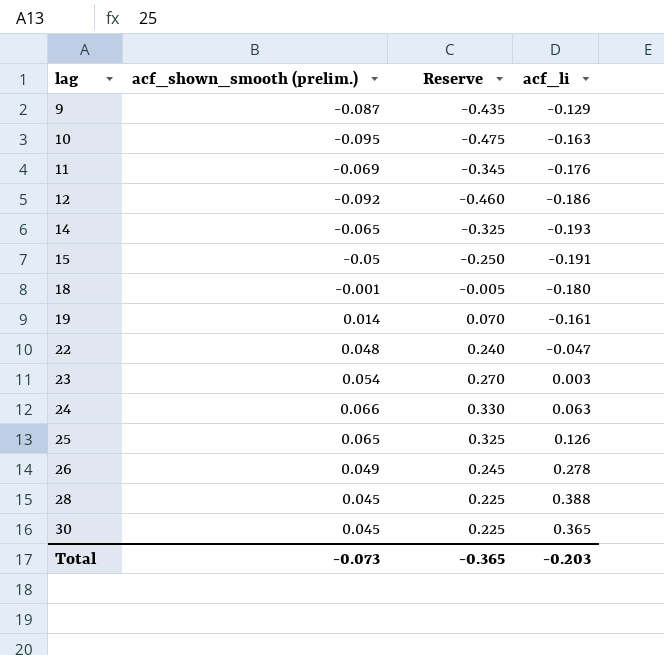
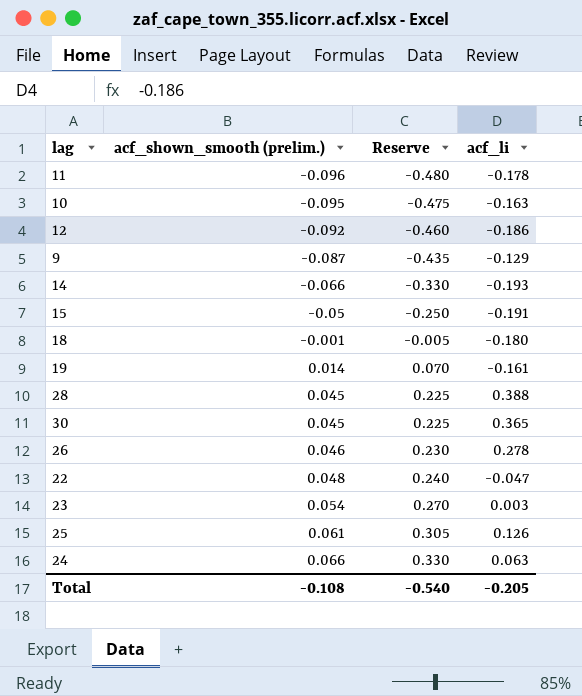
row order: lag ascending -> acf_shown_smooth (prelim.) ascending
11 | acf_shown_smooth (prelim.): -0.069 -> -0.096
11 | Reserve: -0.345 -> -0.480
11 | acf_li: -0.176 -> -0.178
14 | acf_shown_smooth (prelim.): -0.065 -> -0.066
14 | Reserve: -0.325 -> -0.330
26 | acf_shown_smooth (prelim.): 0.049 -> 0.046
26 | Reserve: 0.245 -> 0.230
25 | acf_shown_smooth (prelim.): 0.065 -> 0.061
25 | Reserve: 0.325 -> 0.305
Total | acf_shown_smooth (prelim.): -0.073 -> -0.108
Total | Reserve: -0.365 -> -0.540
Total | acf_li: -0.203 -> -0.205

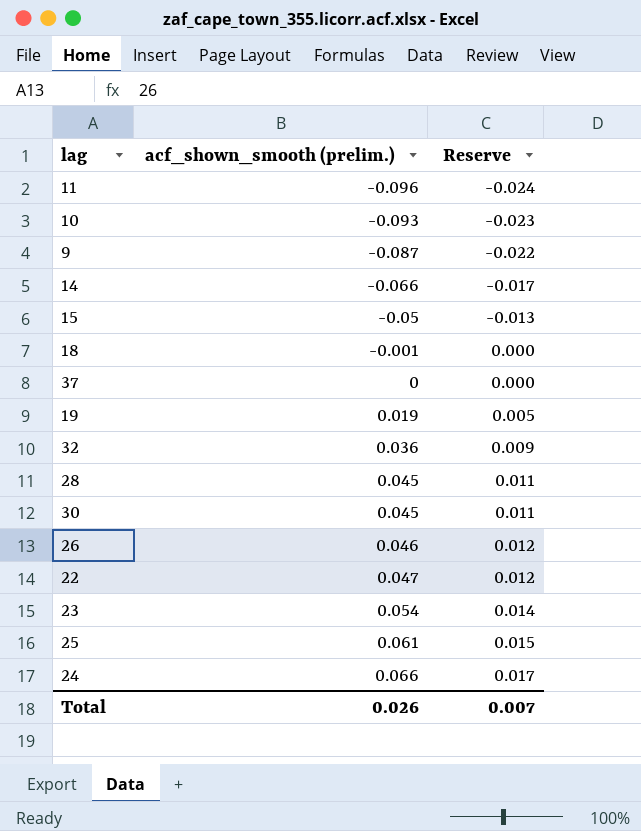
column acf_li | position: 4 -> none
column Reserve | formula: [acf_shown_smooth (prelim.)] * 5 -> [acf_shown_smooth (prelim.)] * 0.25
row 12: -0.092 | -0.460 | -0.186 -> none
10 | acf_shown_smooth (prelim.): -0.095 -> -0.093
row 37: none -> 0 | 0.000
19 | acf_shown_smooth (prelim.): 0.014 -> 0.019
row 32: none -> 0.036 | 0.009
22 | acf_shown_smooth (prelim.): 0.048 -> 0.047
Total | acf_shown_smooth (prelim.): -0.108 -> 0.026
Total | Reserve: -0.540 -> 0.007

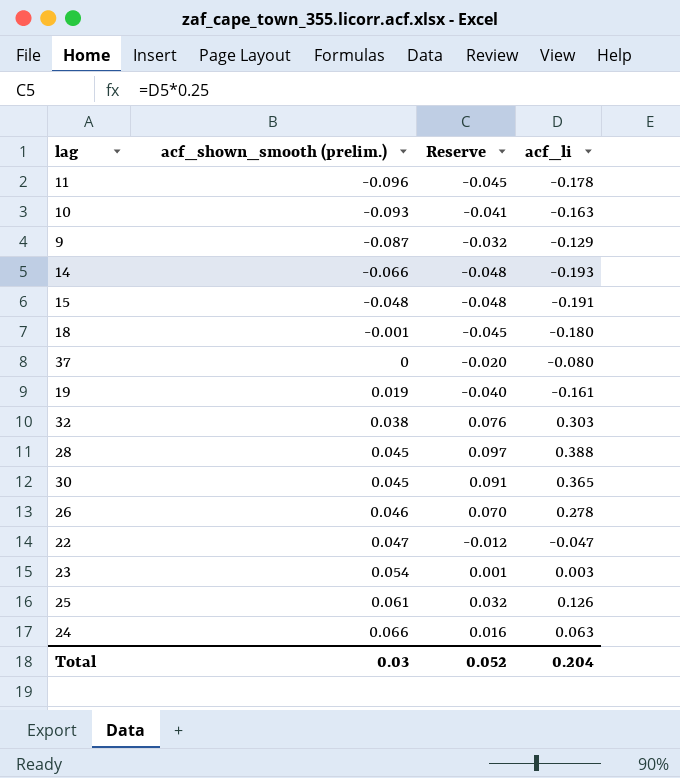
column Reserve | formula: [acf_shown_smooth (prelim.)] * 0.25 -> [acf_li] * 0.25
column acf_li | position: none -> 4
15 | acf_shown_smooth (prelim.): -0.05 -> -0.048
32 | acf_shown_smooth (prelim.): 0.036 -> 0.038
Total | acf_shown_smooth (prelim.): 0.026 -> 0.03
Total | Reserve: 0.007 -> 0.052

